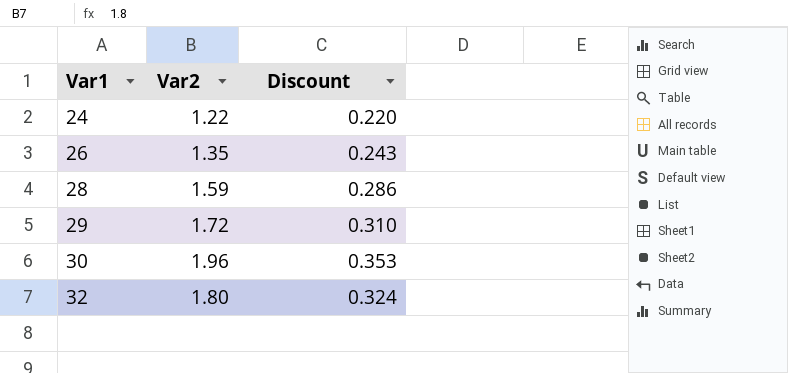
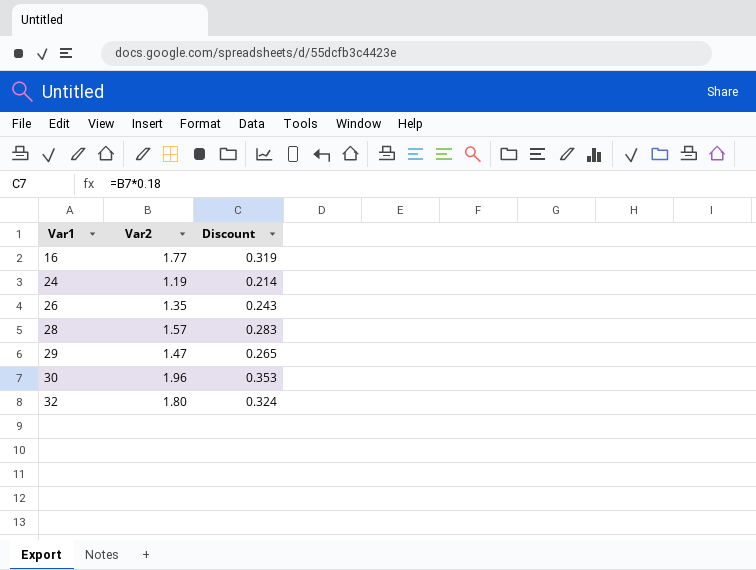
row 16: none -> 1.77 | 0.319
24 | Var2: 1.22 -> 1.19
24 | Discount: 0.220 -> 0.214
28 | Var2: 1.59 -> 1.57
28 | Discount: 0.286 -> 0.283
29 | Var2: 1.72 -> 1.47
29 | Discount: 0.310 -> 0.265

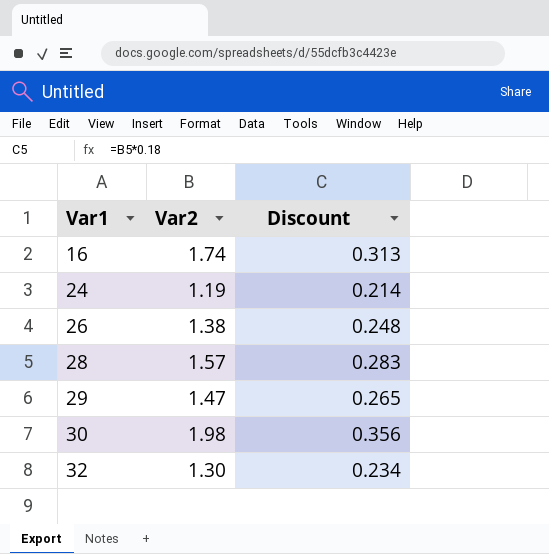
16 | Var2: 1.77 -> 1.74
16 | Discount: 0.319 -> 0.313
26 | Var2: 1.35 -> 1.38
26 | Discount: 0.243 -> 0.248
30 | Var2: 1.96 -> 1.98
30 | Discount: 0.353 -> 0.356
32 | Var2: 1.80 -> 1.30
32 | Discount: 0.324 -> 0.234

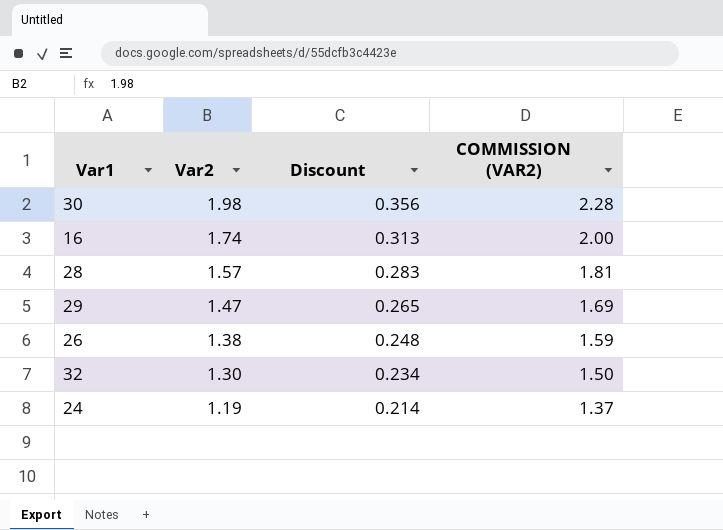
row order: Var1 ascending -> Var2 descending
column COMMISSION (VAR2) | formula: none -> [Var2] * 1.15

